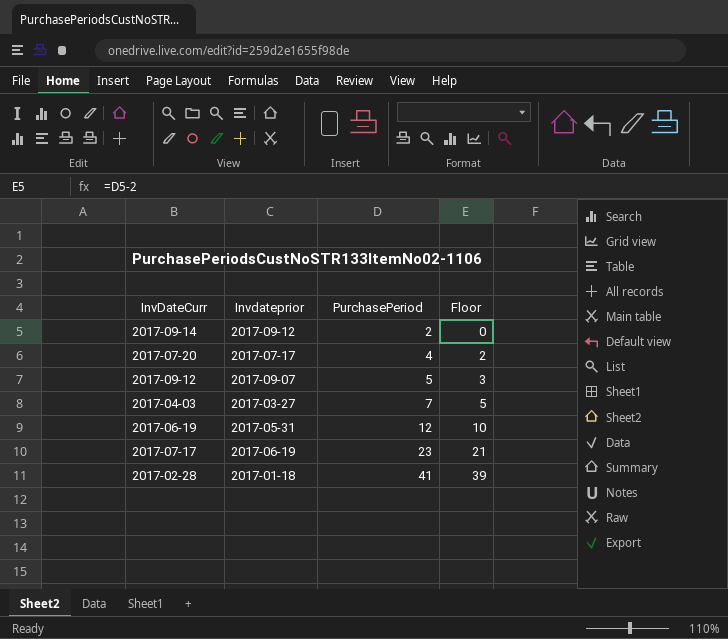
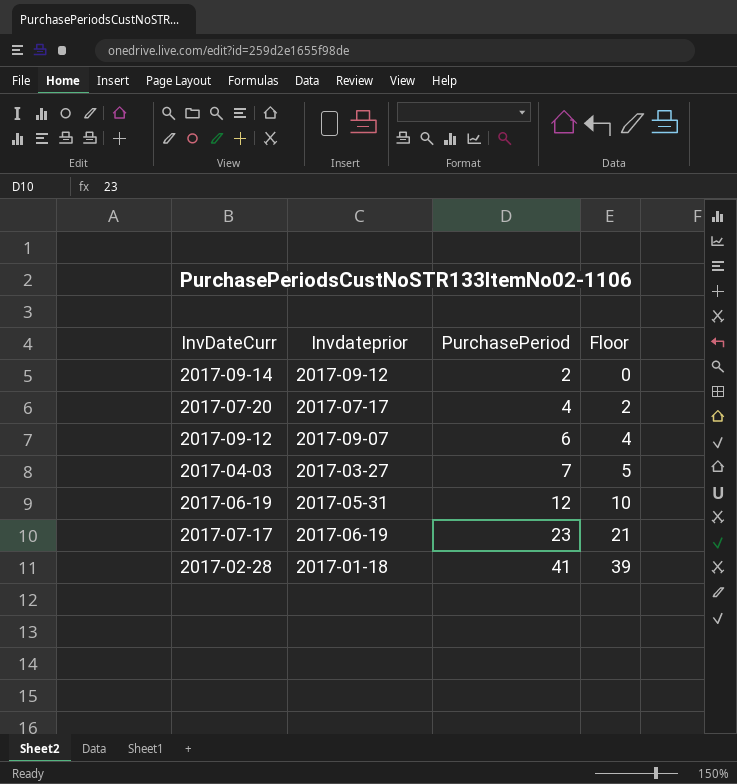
2017-09-12 | PurchasePeriod: 5 -> 6
2017-09-12 | Floor: 3 -> 4

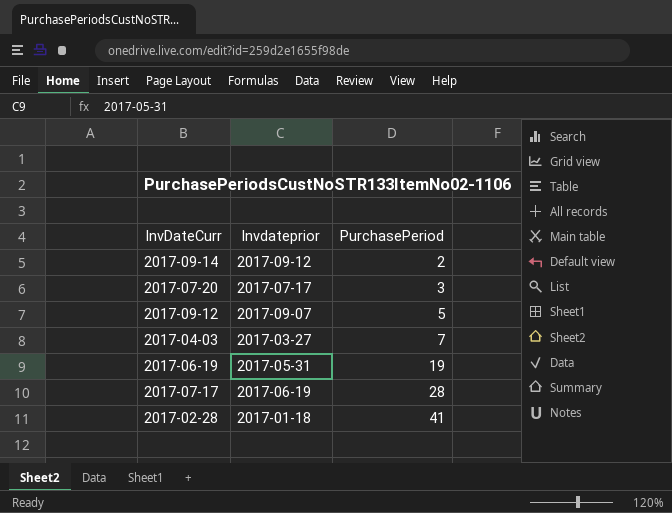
column Floor | formula: [PurchasePeriod] - 2 -> none
2017-07-20 | PurchasePeriod: 4 -> 3
2017-09-12 | PurchasePeriod: 6 -> 5
2017-06-19 | PurchasePeriod: 12 -> 19
2017-07-17 | PurchasePeriod: 23 -> 28

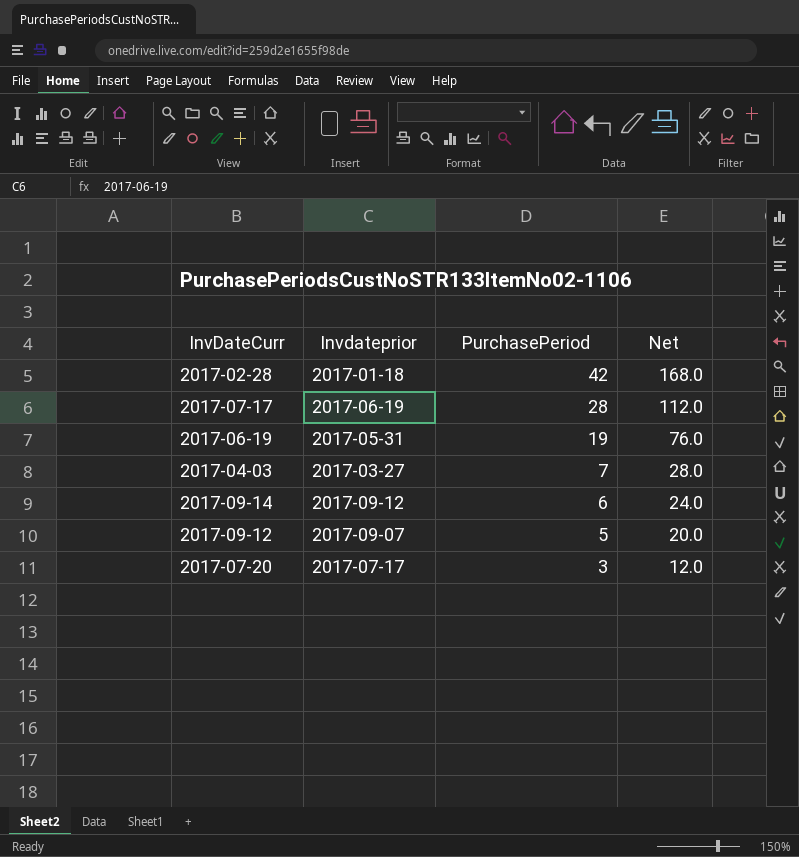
row order: PurchasePeriod ascending -> PurchasePeriod descending
column Net | formula: none -> [PurchasePeriod] * 4
2017-02-28 | PurchasePeriod: 41 -> 42
2017-09-14 | PurchasePeriod: 2 -> 6

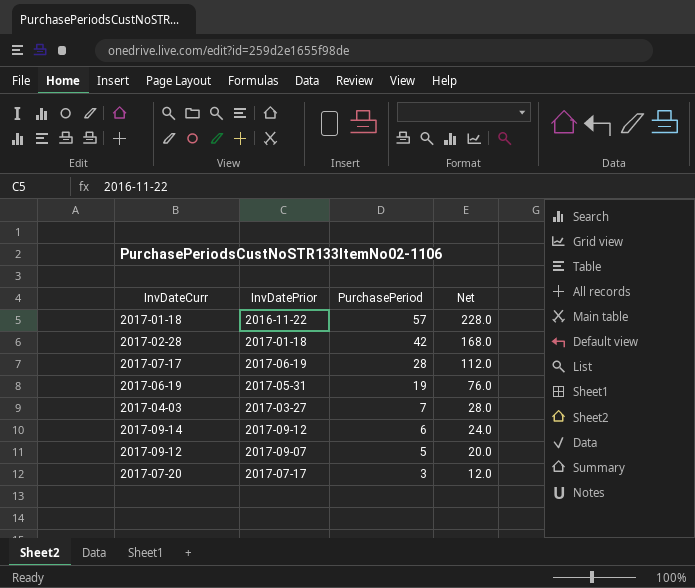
column name: Invdateprior -> InvDatePrior
row 2017-01-18: none -> 2016-11-22 | 57 | 228.0

